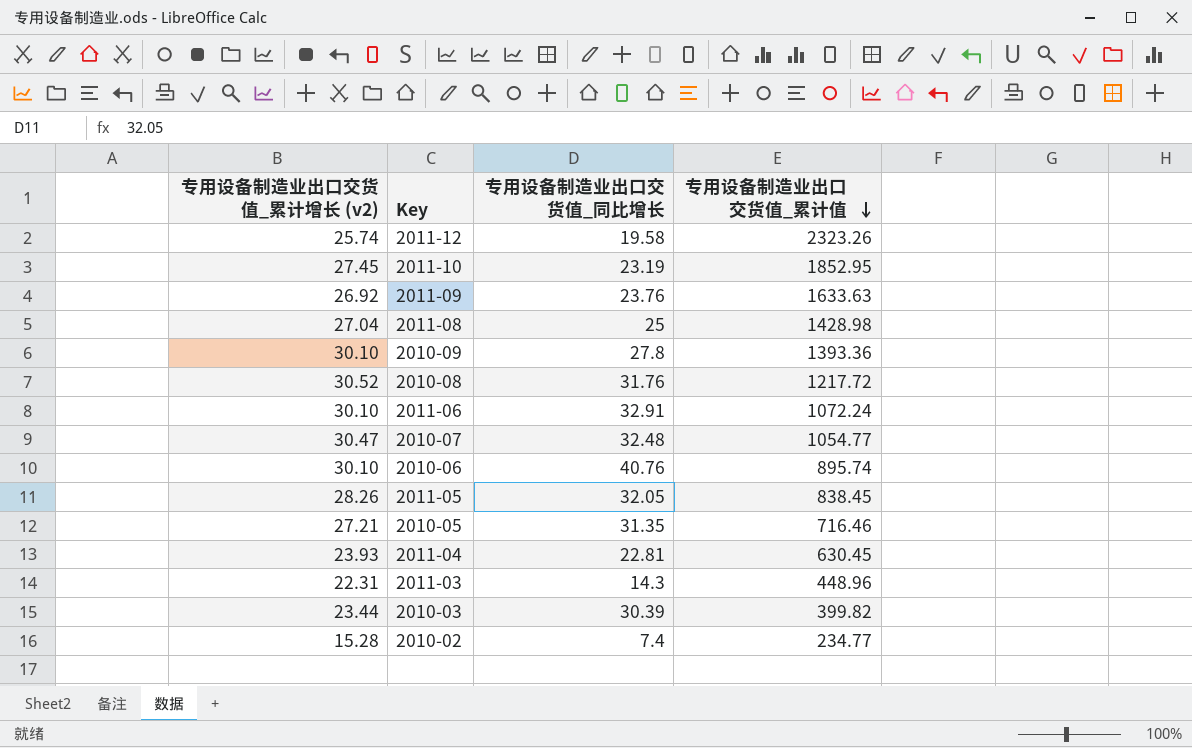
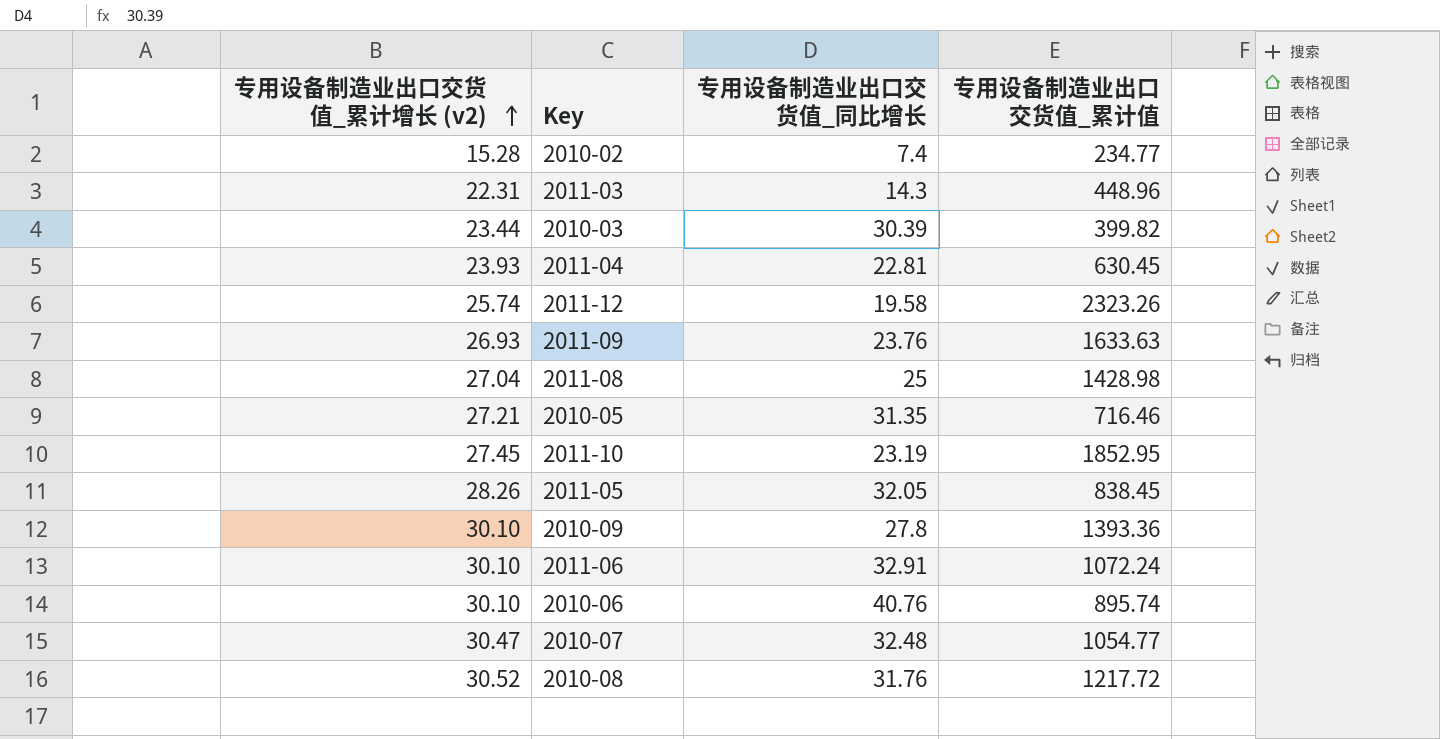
row order: 专用设备制造业出口交货值_累计值 descending -> 专用设备制造业出口交货值_累计增长 (v2) ascending
2011-09 | 专用设备制造业出口交货值_累计增长 (v2): 26.92 -> 26.93

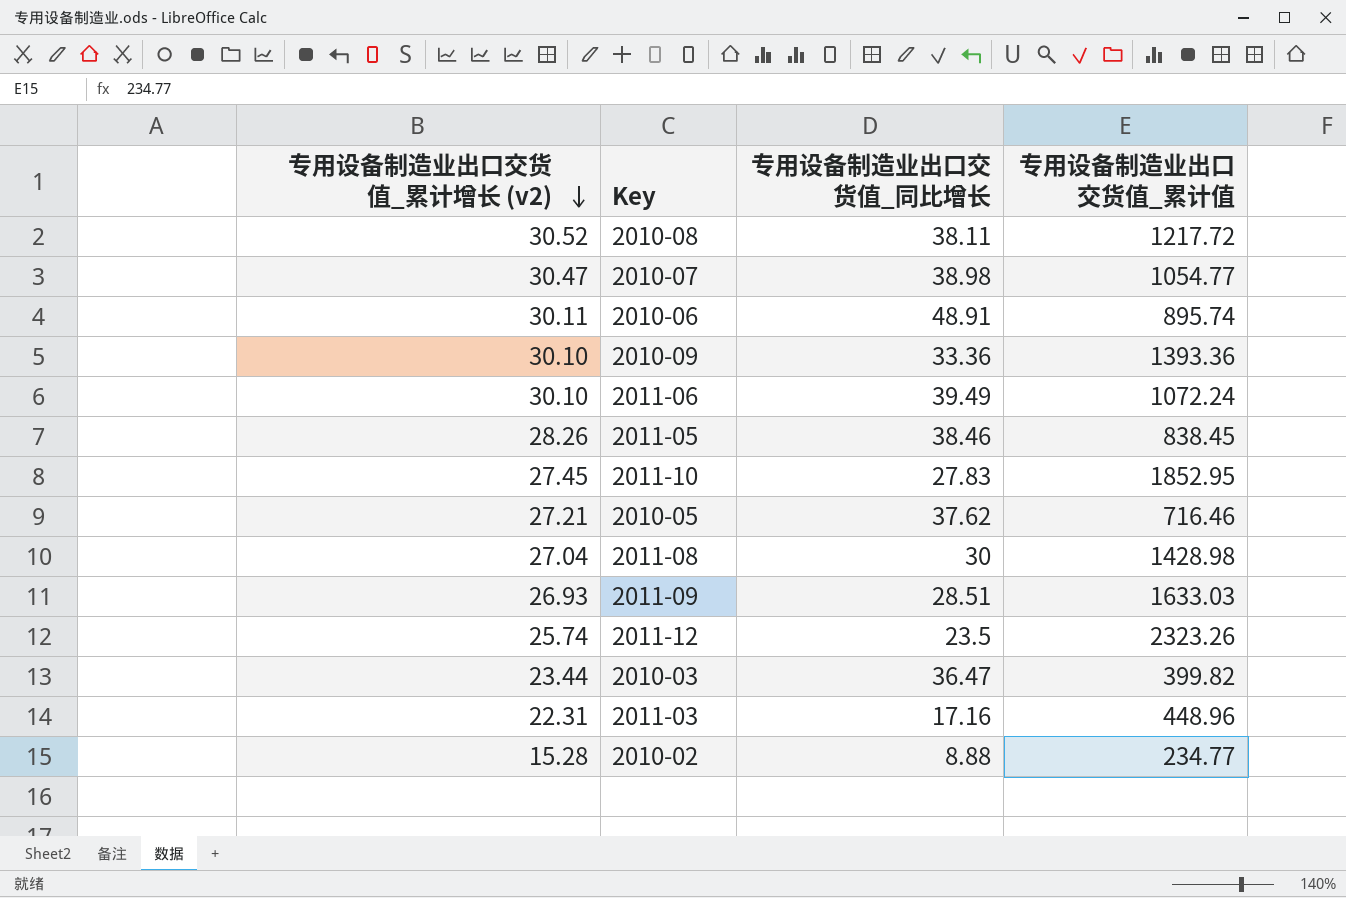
row order: 专用设备制造业出口交货值_累计增长 (v2) ascending -> 专用设备制造业出口交货值_累计增长 (v2) descending
row 2011-04: 23.93 | 22.81 | 630.45 -> none
2010-08 | 专用设备制造业出口交货值_同比增长: 31.76 -> 38.11
2010-07 | 专用设备制造业出口交货值_同比增长: 32.48 -> 38.98
2010-06 | 专用设备制造业出口交货值_累计增长 (v2): 30.10 -> 30.11
2010-06 | 专用设备制造业出口交货值_同比增长: 40.76 -> 48.91
2010-09 | 专用设备制造业出口交货值_同比增长: 27.8 -> 33.36
2011-06 | 专用设备制造业出口交货值_同比增长: 32.91 -> 39.49
2011-05 | 专用设备制造业出口交货值_同比增长: 32.05 -> 38.46
2011-10 | 专用设备制造业出口交货值_同比增长: 23.19 -> 27.83
2010-05 | 专用设备制造业出口交货值_同比增长: 31.35 -> 37.62
2011-08 | 专用设备制造业出口交货值_同比增长: 25 -> 30
2011-09 | 专用设备制造业出口交货值_同比增长: 23.76 -> 28.51
2011-09 | 专用设备制造业出口交货值_累计值: 1633.63 -> 1633.03
2011-12 | 专用设备制造业出口交货值_同比增长: 19.58 -> 23.5
2010-03 | 专用设备制造业出口交货值_同比增长: 30.39 -> 36.47
2011-03 | 专用设备制造业出口交货值_同比增长: 14.3 -> 17.16
2010-02 | 专用设备制造业出口交货值_同比增长: 7.4 -> 8.88

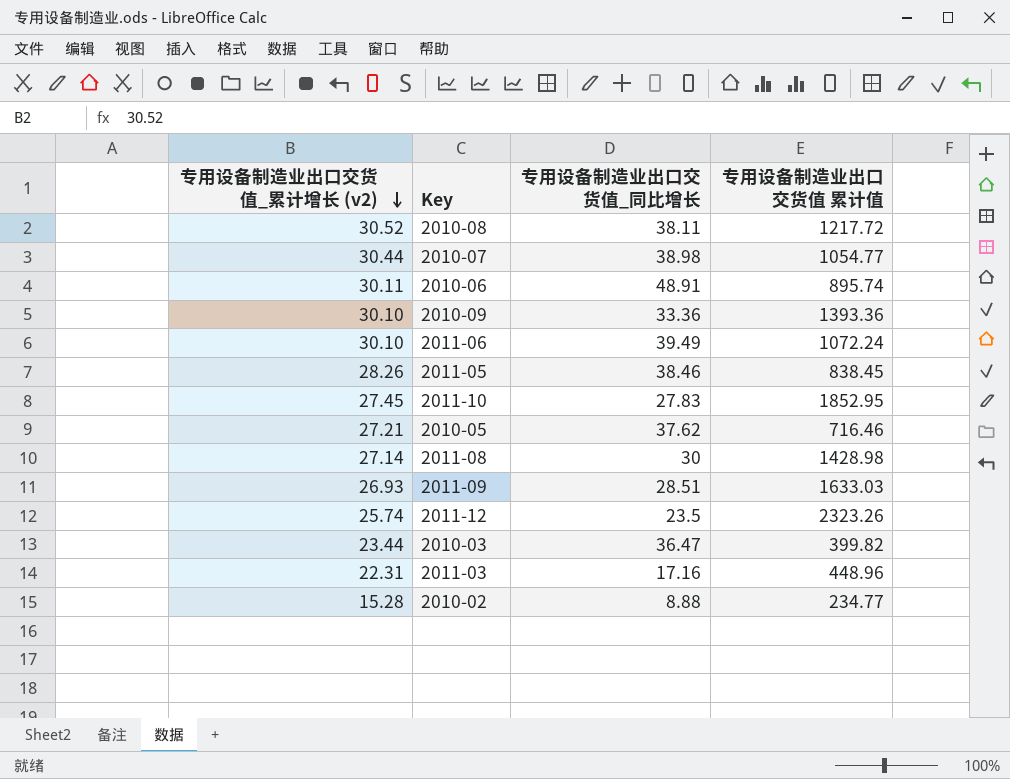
column name: 专用设备制造业出口交货值_累计值 -> 专用设备制造业出口交货值 累计值
2010-07 | 专用设备制造业出口交货值_累计增长 (v2): 30.47 -> 30.44
2011-08 | 专用设备制造业出口交货值_累计增长 (v2): 27.04 -> 27.14

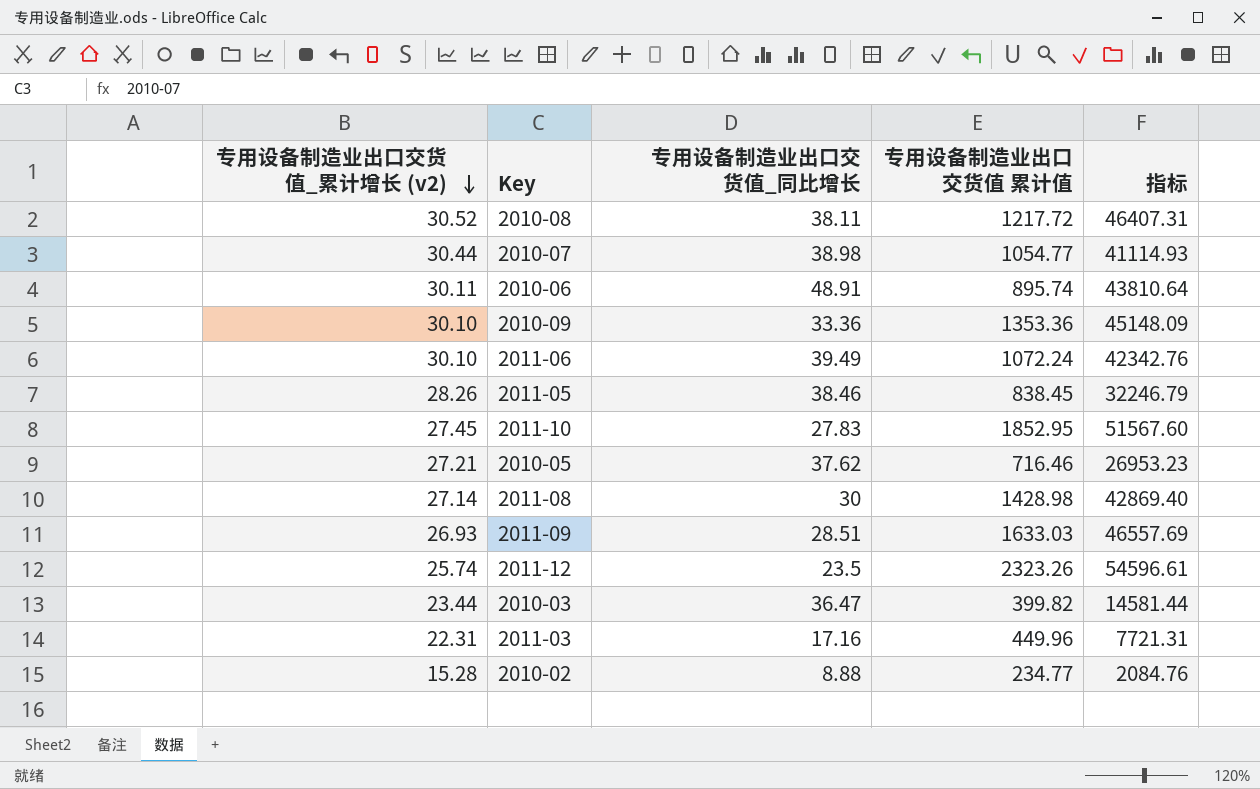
column 指标 | formula: none -> [专用设备制造业出口交货值_同比增长] * [专用设备制造业出口交货值 累计值]
2010-09 | 专用设备制造业出口交货值 累计值: 1393.36 -> 1353.36
2011-03 | 专用设备制造业出口交货值 累计值: 448.96 -> 449.96

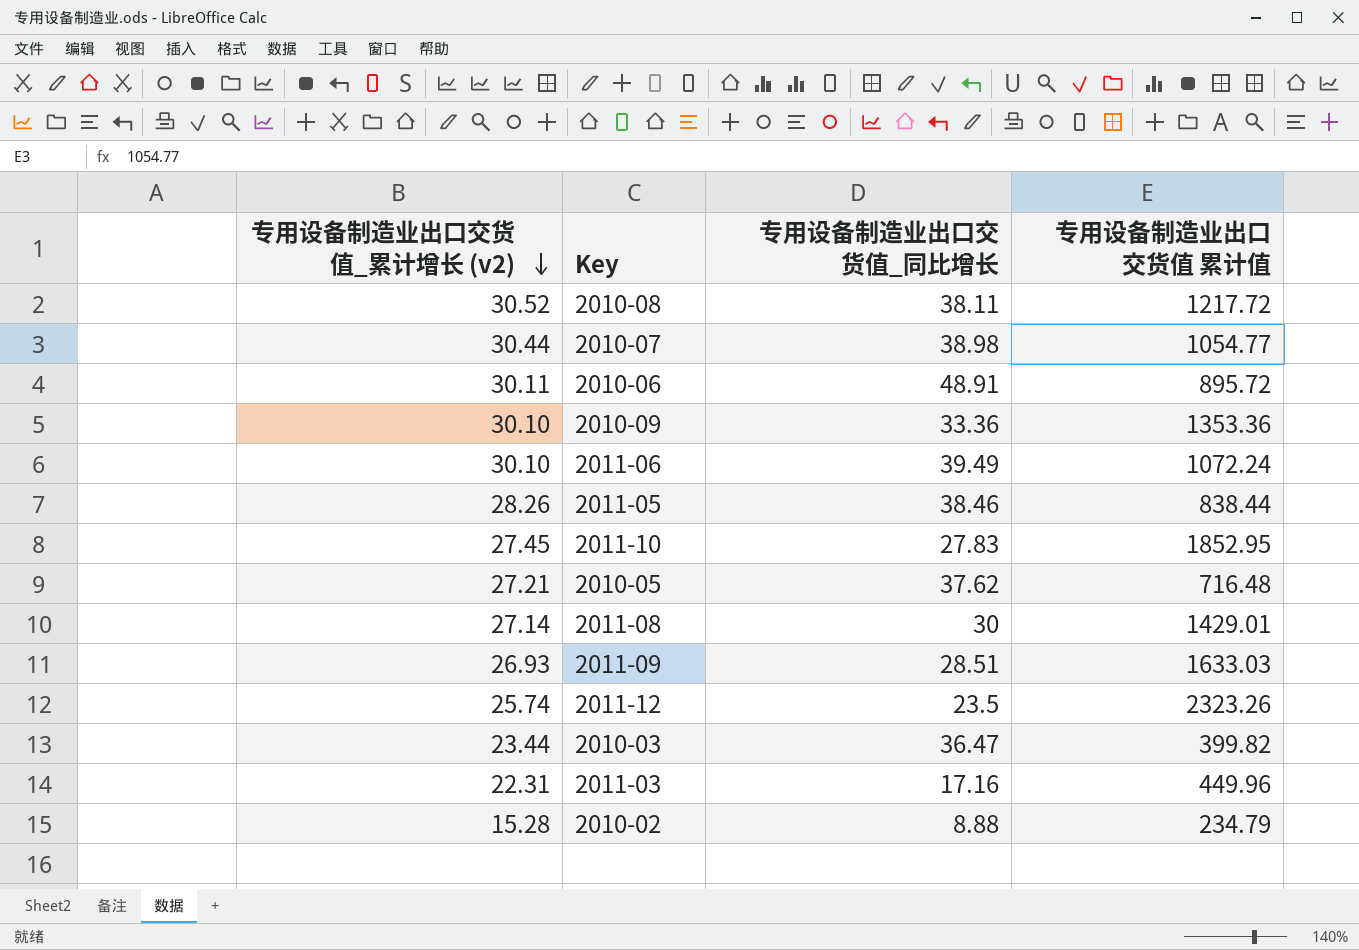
column 指标 | formula: [专用设备制造业出口交货值_同比增长] * [专用设备制造业出口交货值 累计值] -> none
2010-06 | 专用设备制造业出口交货值 累计值: 895.74 -> 895.72
2011-05 | 专用设备制造业出口交货值 累计值: 838.45 -> 838.44
2010-05 | 专用设备制造业出口交货值 累计值: 716.46 -> 716.48
2011-08 | 专用设备制造业出口交货值 累计值: 1428.98 -> 1429.01
2010-02 | 专用设备制造业出口交货值 累计值: 234.77 -> 234.79

